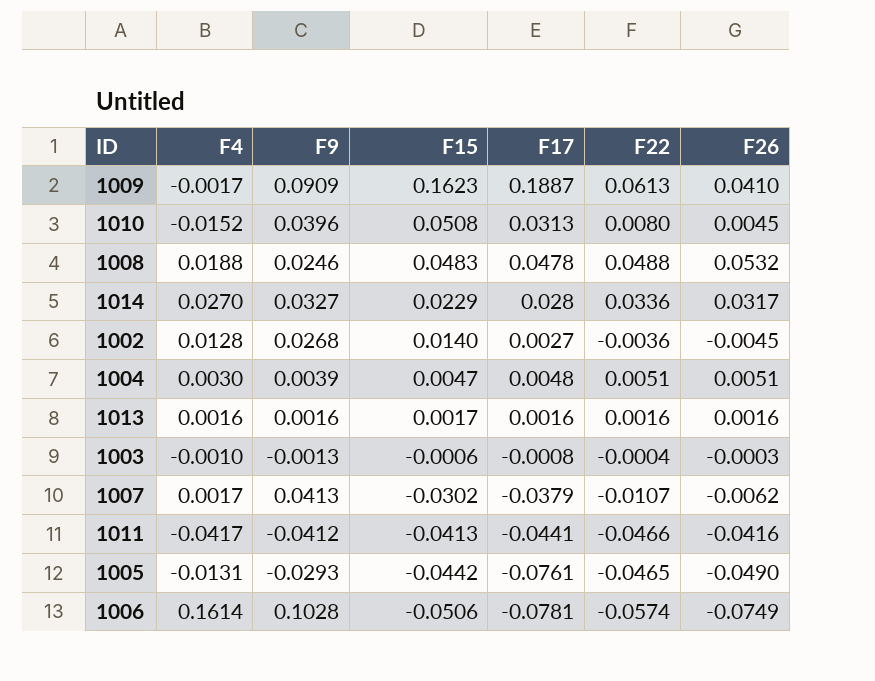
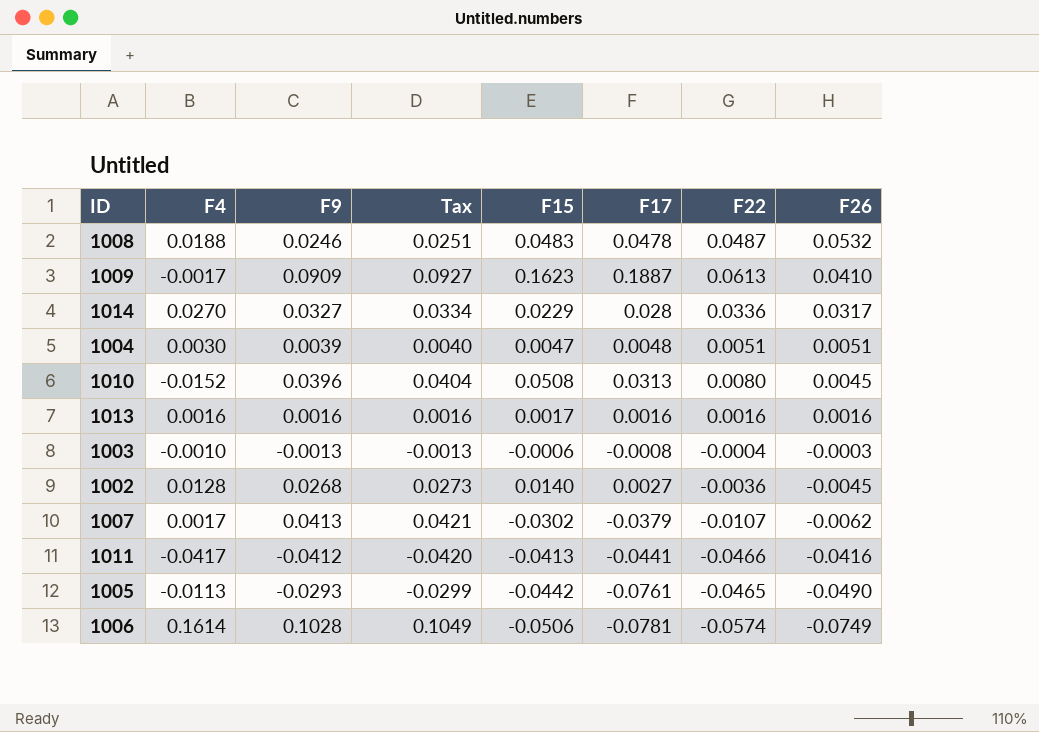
row order: F15 descending -> F26 descending
column Tax | formula: none -> [F9] * 1.02
1008 | F22: 0.0488 -> 0.0487
1005 | F4: -0.0131 -> -0.0113

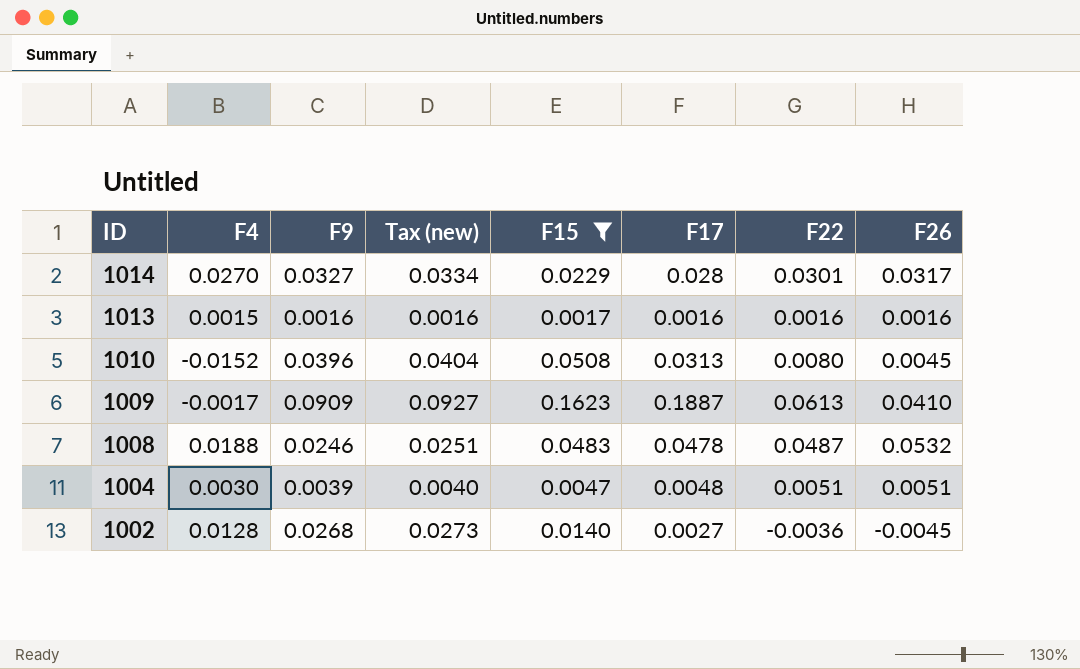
filter: none -> F15 >= 0.0017
row order: F26 descending -> ID descending
column name: Tax -> Tax (new)
1014 | F22: 0.0336 -> 0.0301
1013 | F4: 0.0016 -> 0.0015

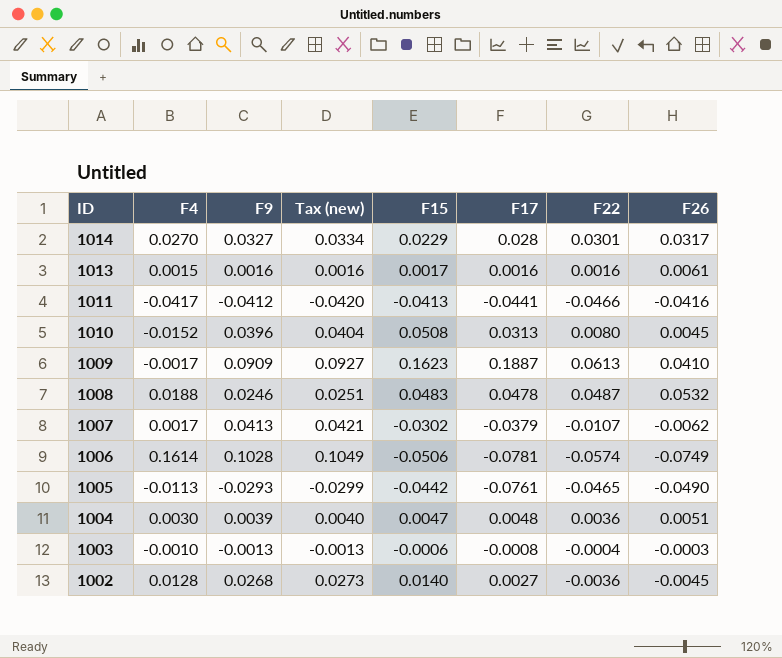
filter: F15 >= 0.0017 -> none
1013 | F26: 0.0016 -> 0.0061
1004 | F22: 0.0051 -> 0.0036

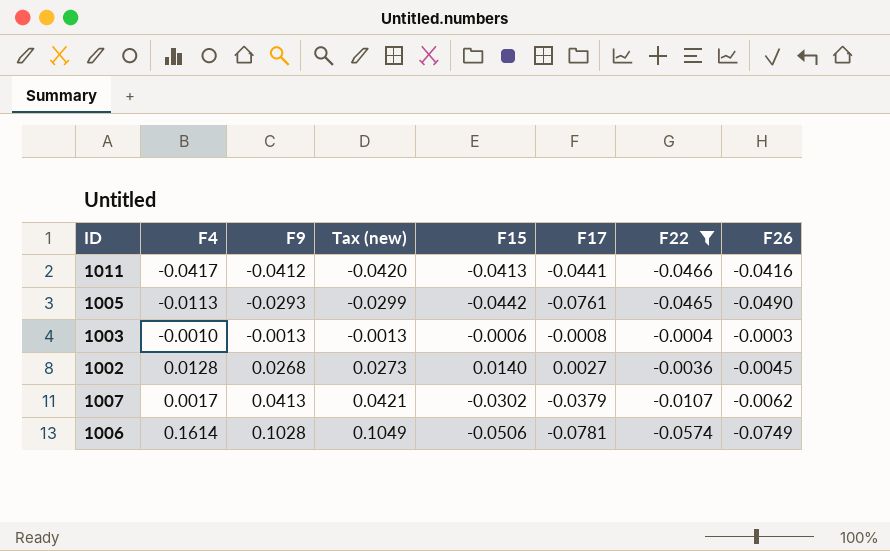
filter: none -> F22 <= -0.0004
row order: ID descending -> F9 ascending

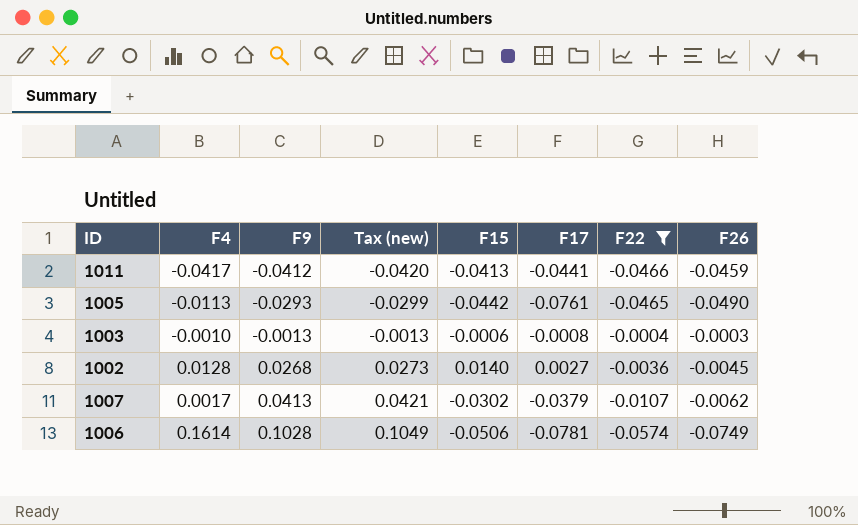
1011 | F26: -0.0416 -> -0.0459

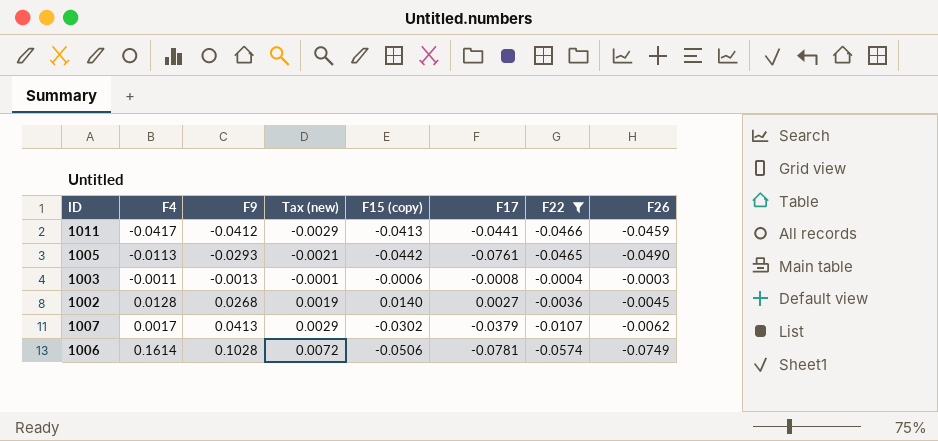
column Tax (new) | formula: [F9] * 1.02 -> [F9] * 0.07
column name: F15 -> F15 (copy)
1003 | F4: -0.0010 -> -0.0011

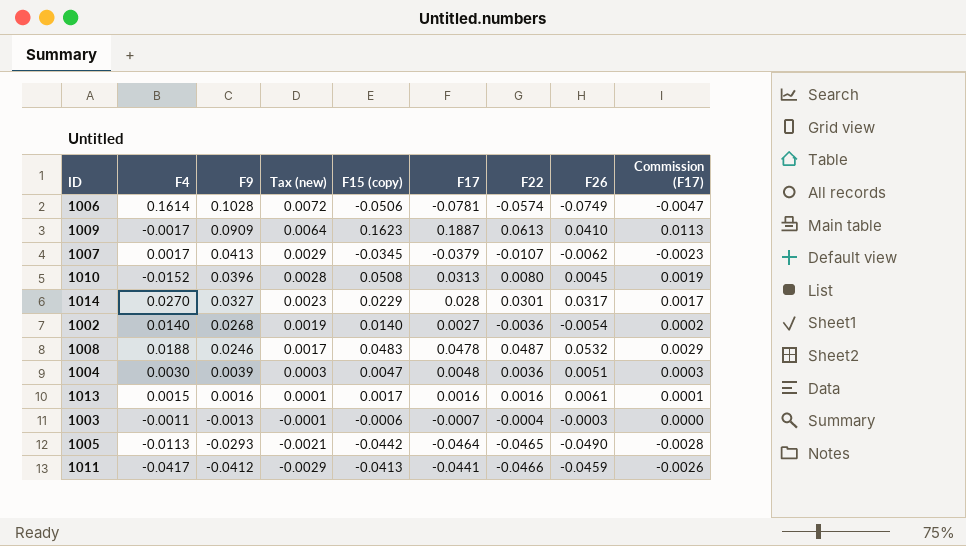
filter: F22 <= -0.0004 -> none
row order: F9 ascending -> F9 descending
column Commission (F17) | formula: none -> [F17] * 0.06
1007 | F15 (copy): -0.0302 -> -0.0345
1002 | F4: 0.0128 -> 0.0140
1002 | F26: -0.0045 -> -0.0054
1003 | F17: -0.0008 -> -0.0007
1005 | F17: -0.0761 -> -0.0464

